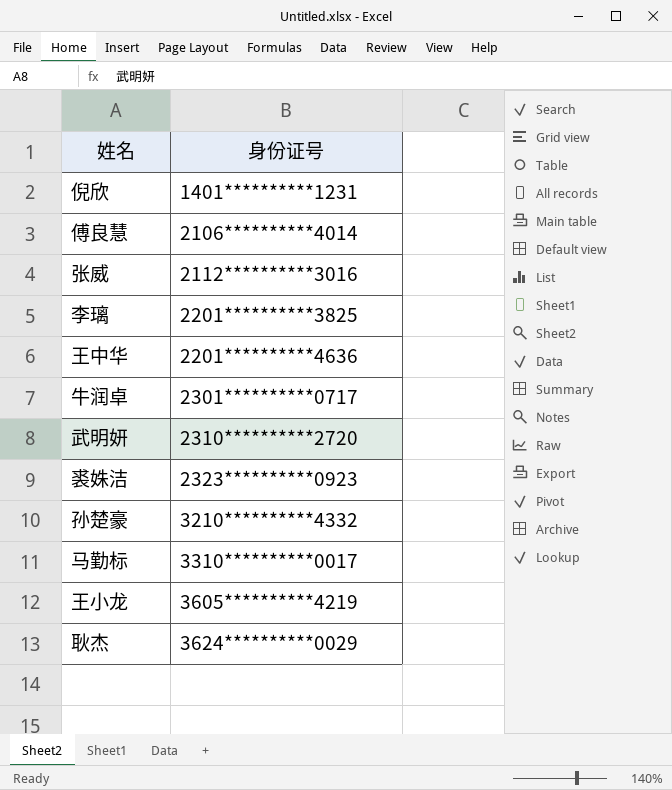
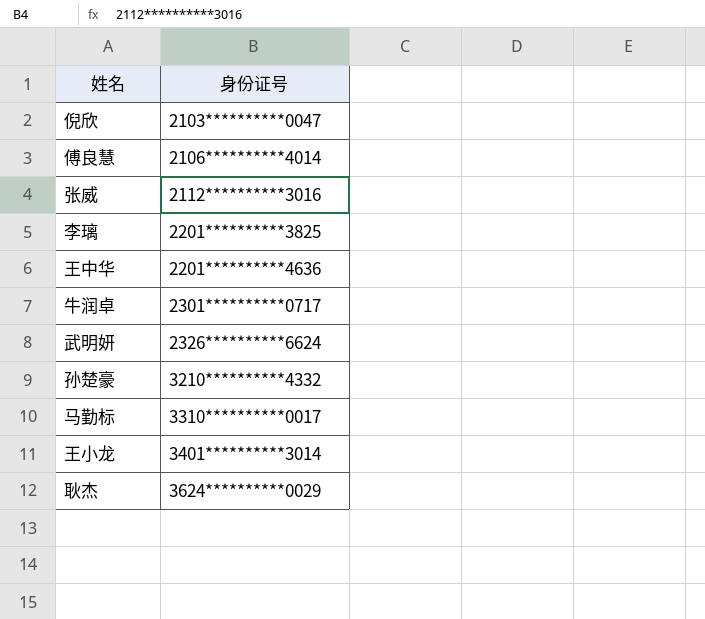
row 裘姝洁: 2323**********0923 -> none
倪欣 | 身份证号: 1401**********1231 -> 2103**********0047
武明妍 | 身份证号: 2310**********2720 -> 2326**********6624
王小龙 | 身份证号: 3605**********4219 -> 3401**********3014

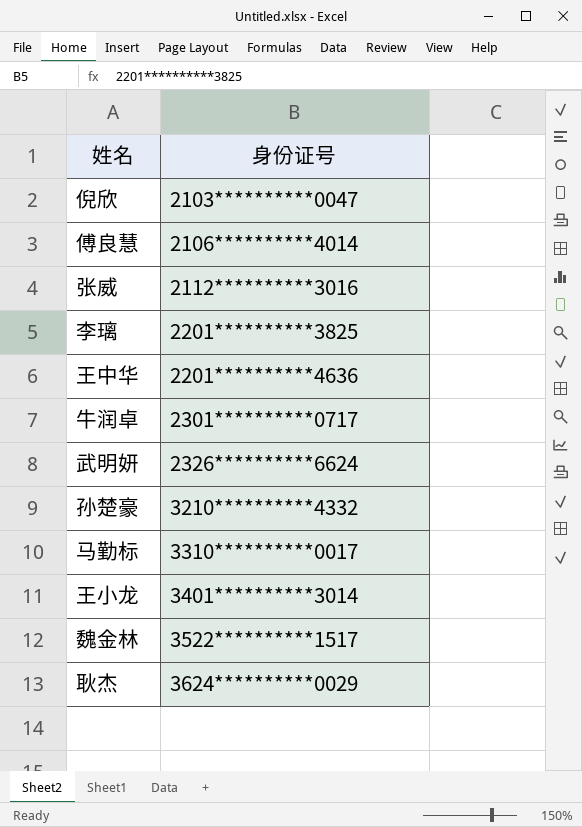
row 魏金林: none -> 3522**********1517

